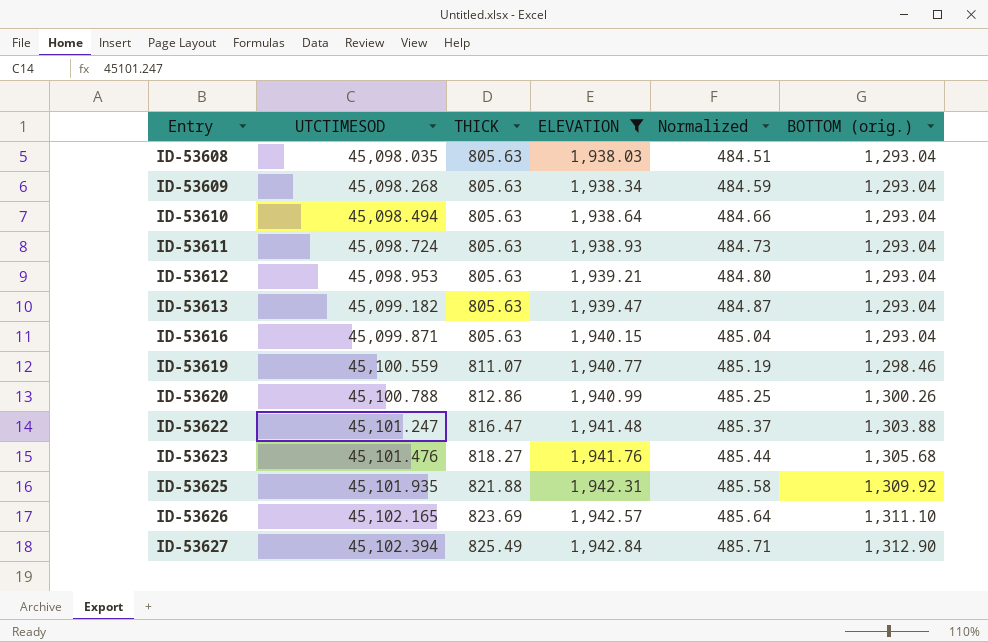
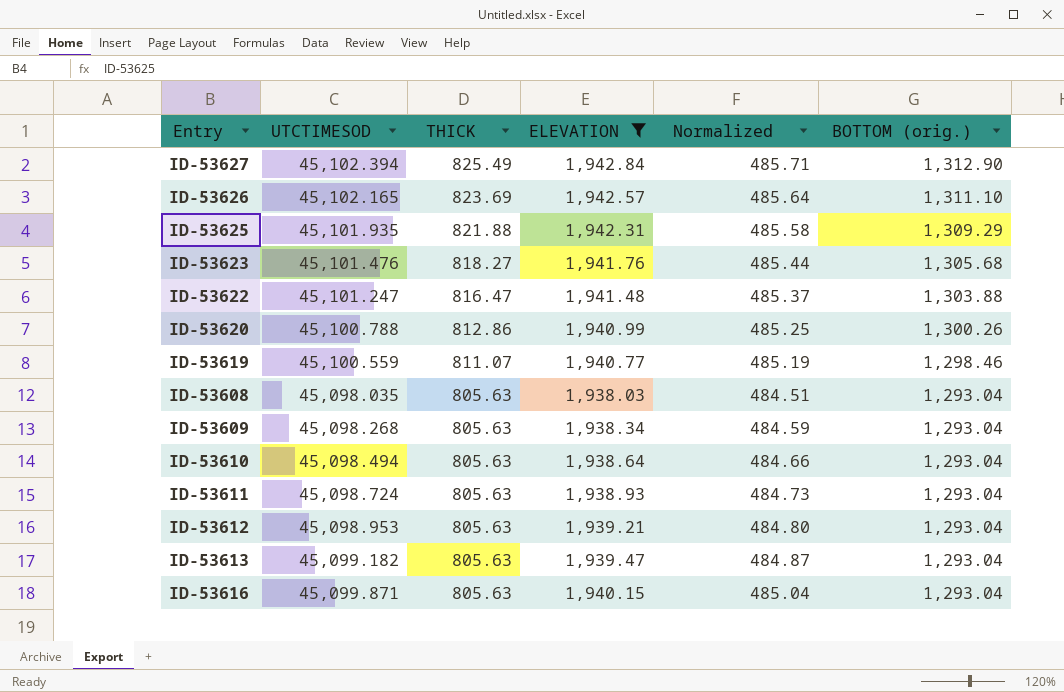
row order: Entry ascending -> THICK descending
ID-53625 | BOTTOM (orig.): 1,309.92 -> 1,309.29

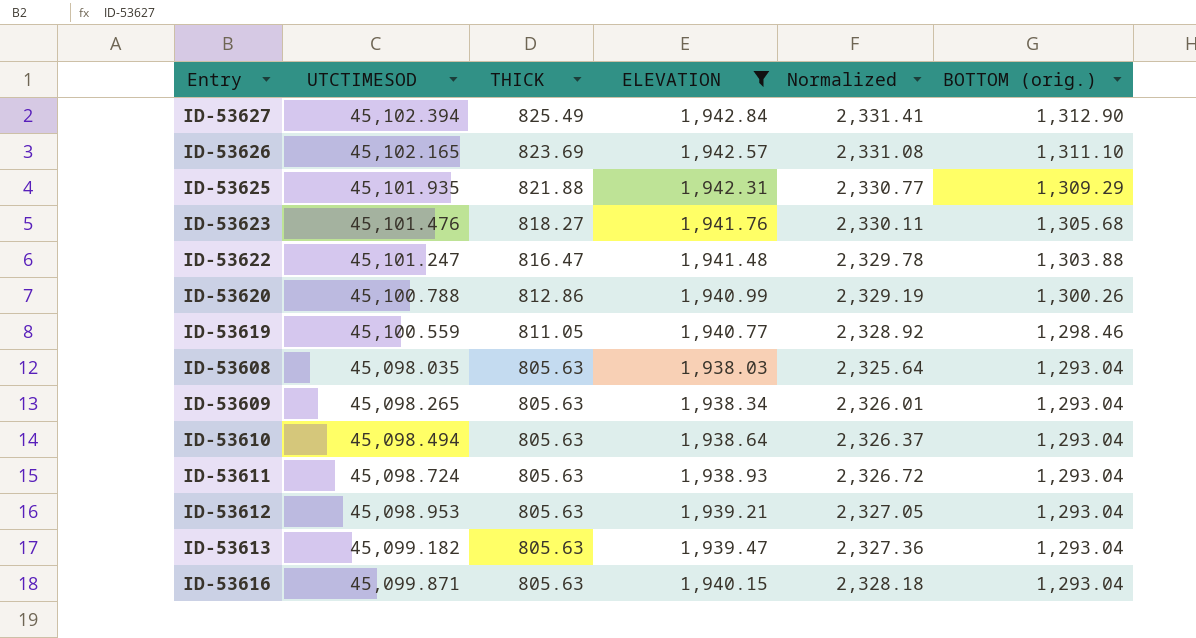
column Normalized | formula: [ELEVATION] * 0.25 -> [ELEVATION] * 1.2
ID-53619 | THICK: 811.07 -> 811.05
ID-53609 | UTCTIMESOD: 45,098.268 -> 45,098.265

